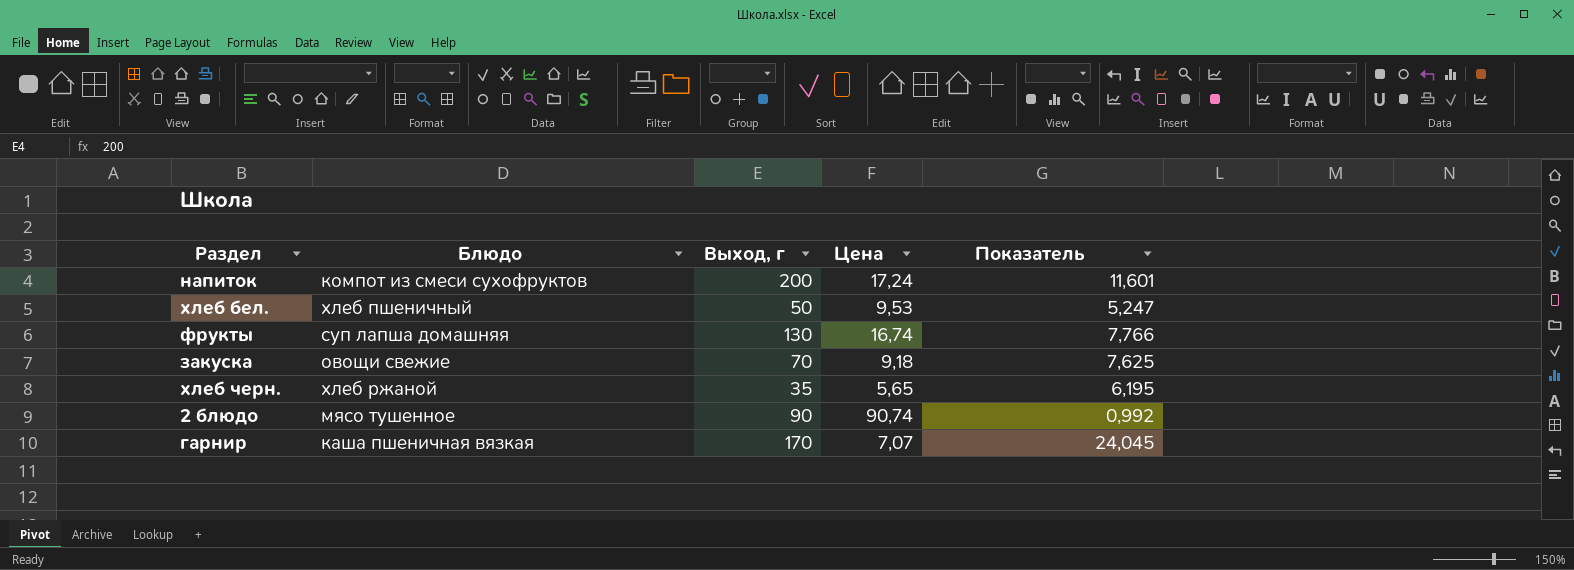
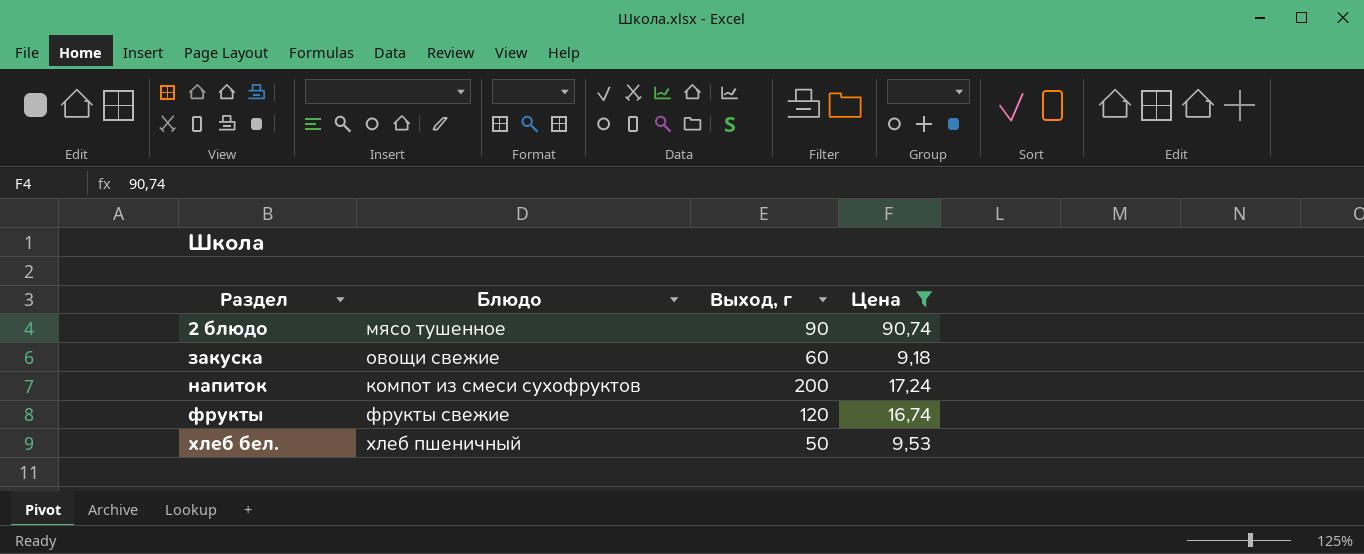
filter: none -> Цена >= 9,18
row order: none -> Раздел ascending
column Показатель | formula: [Выход, г] / [Цена] -> none
закуска | Выход, г: 70 -> 60
фрукты | Блюдо: суп лапша домашняя -> фрукты свежие
фрукты | Выход, г: 130 -> 120

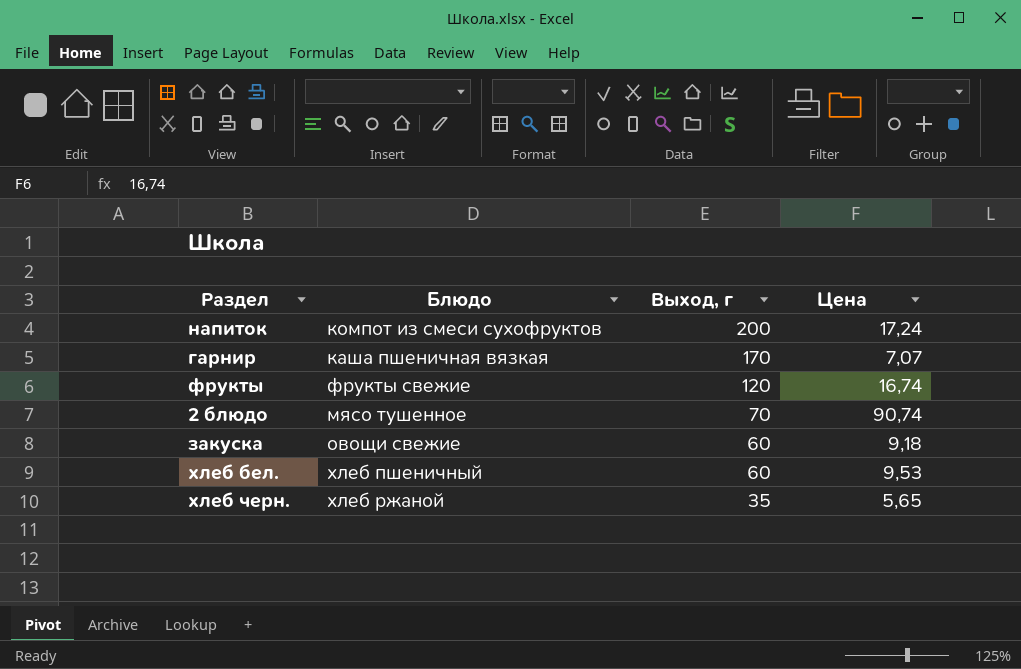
filter: Цена >= 9,18 -> none
row order: Раздел ascending -> Выход, г descending
2 блюдо | Выход, г: 90 -> 70
хлеб бел. | Выход, г: 50 -> 60

